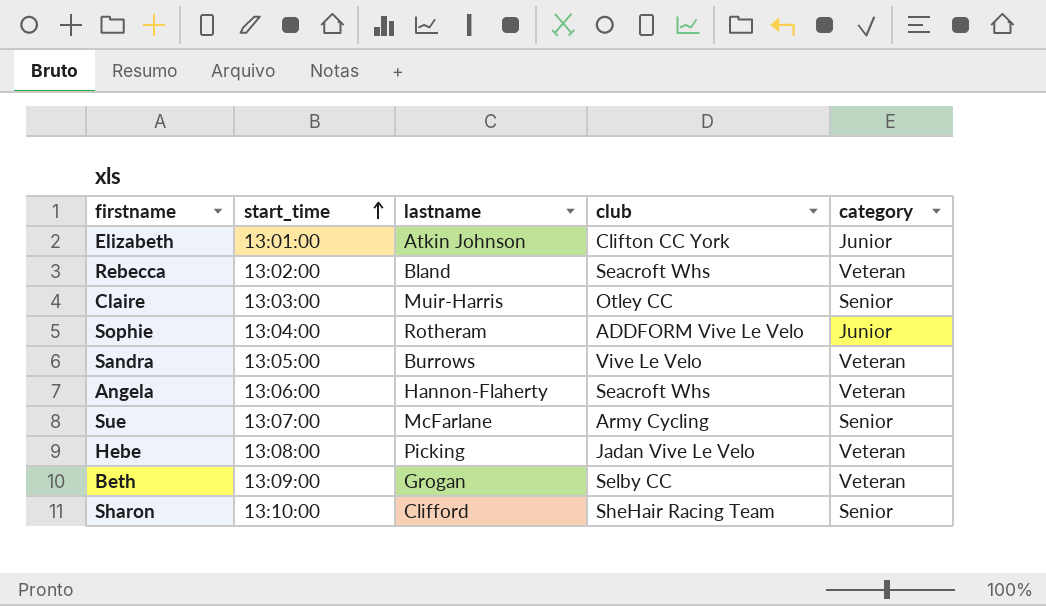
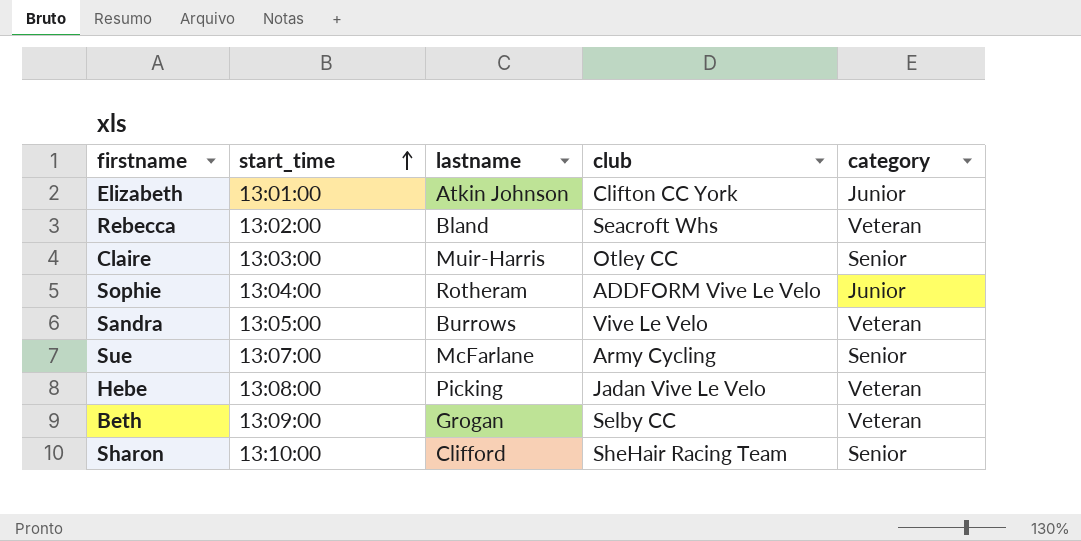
row Angela: 13:06:00 | Hannon-Flaherty | Seacroft Whs | Veteran -> none

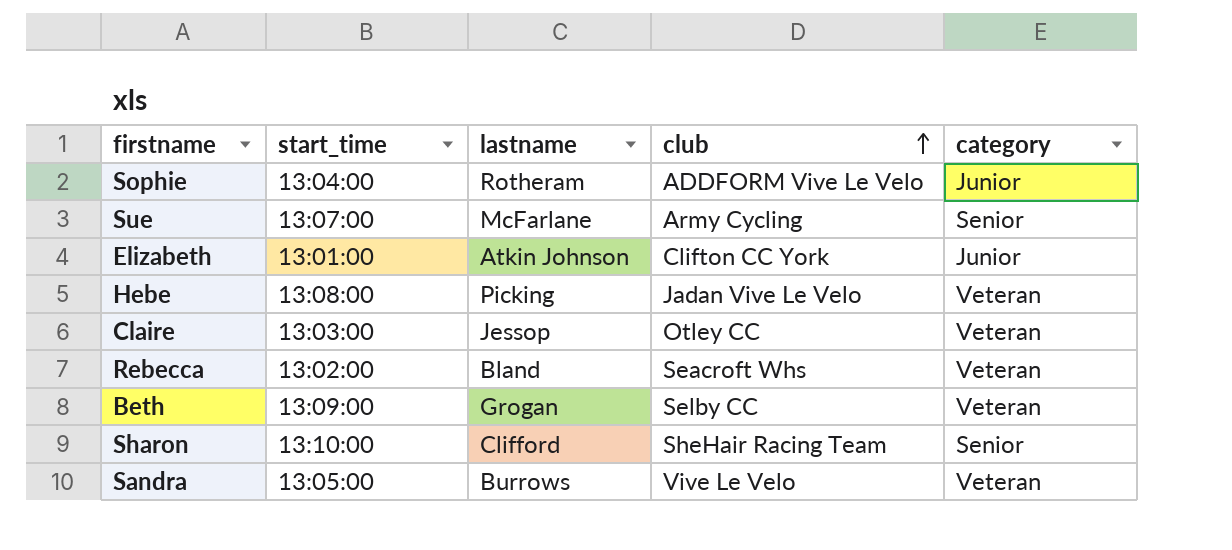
row order: start_time ascending -> club ascending
Claire | lastname: Muir-Harris -> Jessop
Claire | category: Senior -> Veteran

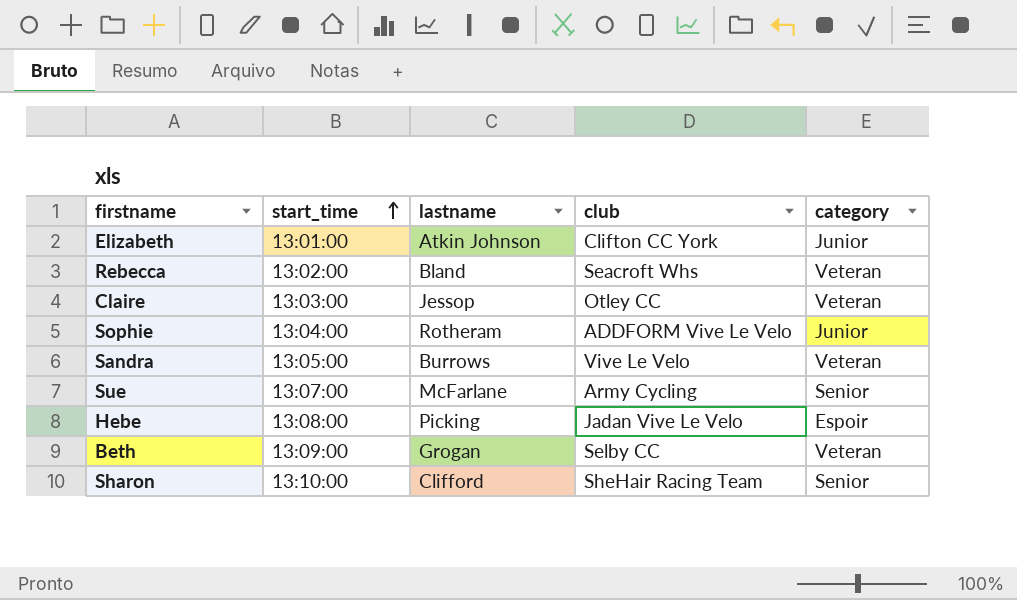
row order: club ascending -> start_time ascending
Hebe | category: Veteran -> Espoir

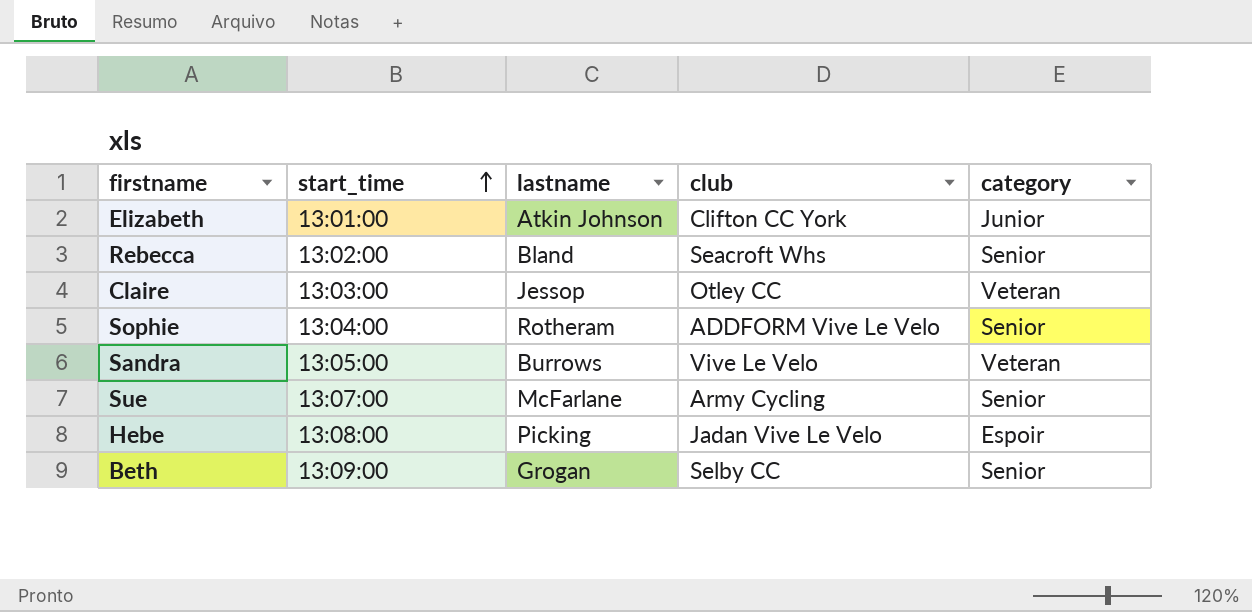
row Sharon: 13:10:00 | Clifford | SheHair Racing Team | Senior -> none
Rebecca | category: Veteran -> Senior
Sophie | category: Junior -> Senior
Beth | category: Veteran -> Senior

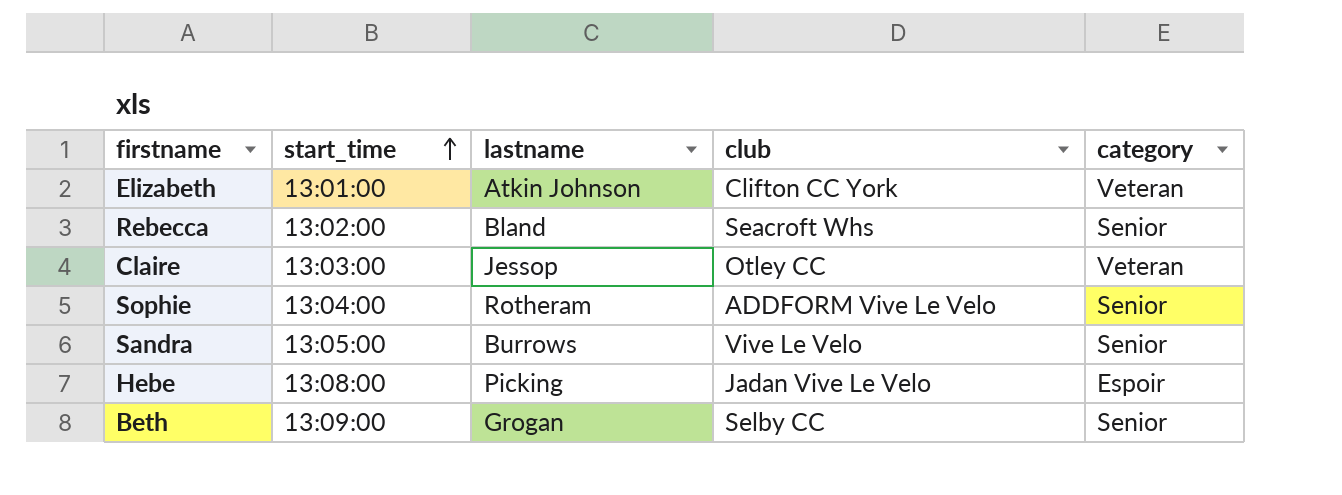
row Sue: 13:07:00 | McFarlane | Army Cycling | Senior -> none
Elizabeth | category: Junior -> Veteran
Sandra | category: Veteran -> Senior

